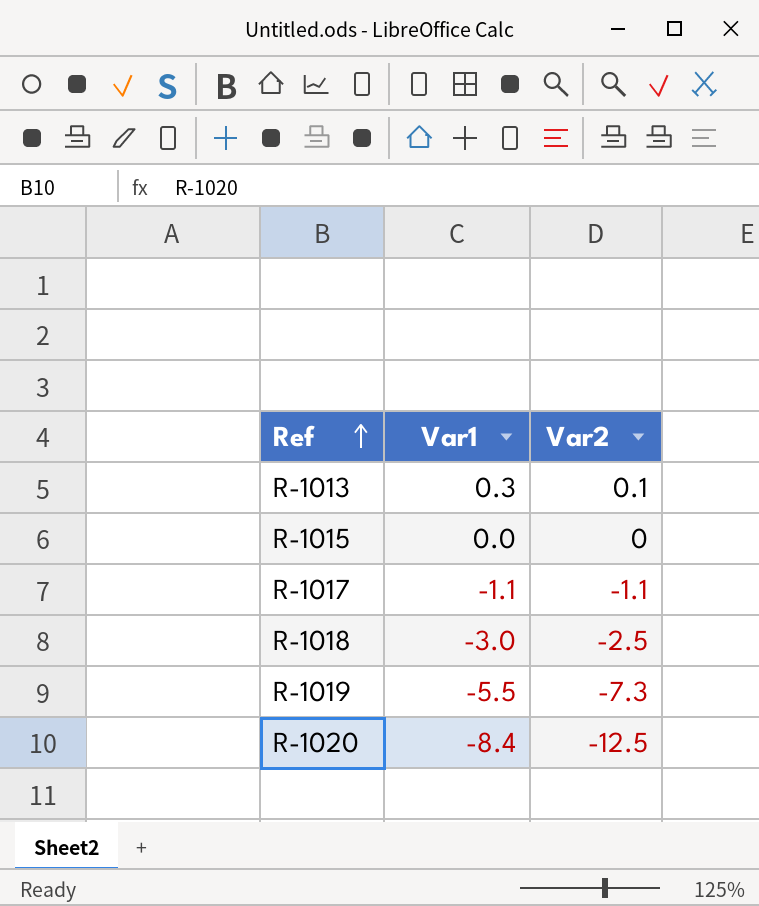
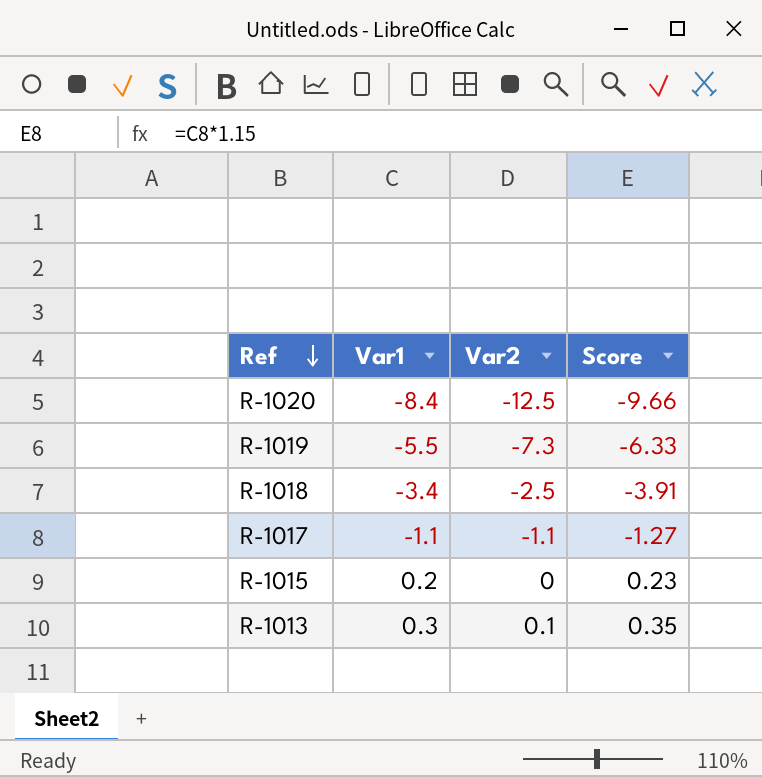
row order: Ref ascending -> Ref descending
column Score | formula: none -> [Var1] * 1.15
R-1018 | Var1: -3.0 -> -3.4
R-1015 | Var1: 0.0 -> 0.2

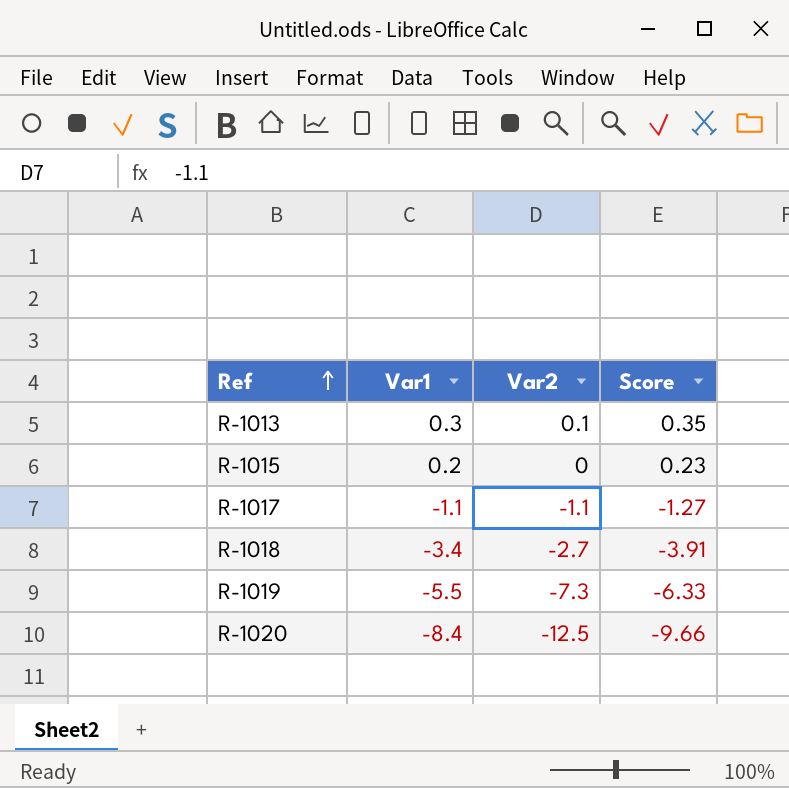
row order: Ref descending -> Ref ascending
R-1018 | Var2: -2.5 -> -2.7

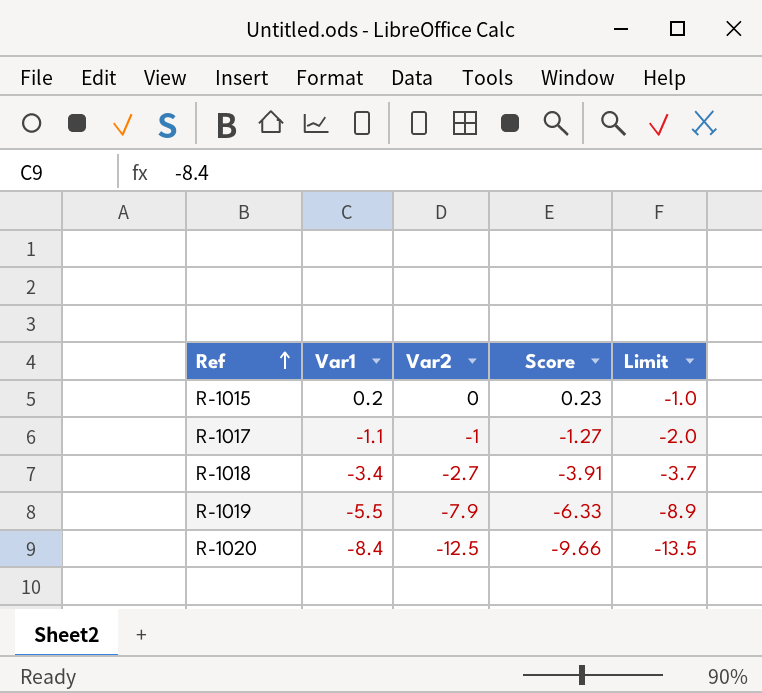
column Limit | formula: none -> [Var2] - 1
row R-1013: 0.3 | 0.1 | 0.35 -> none
R-1017 | Var2: -1.1 -> -1
R-1019 | Var2: -7.3 -> -7.9

